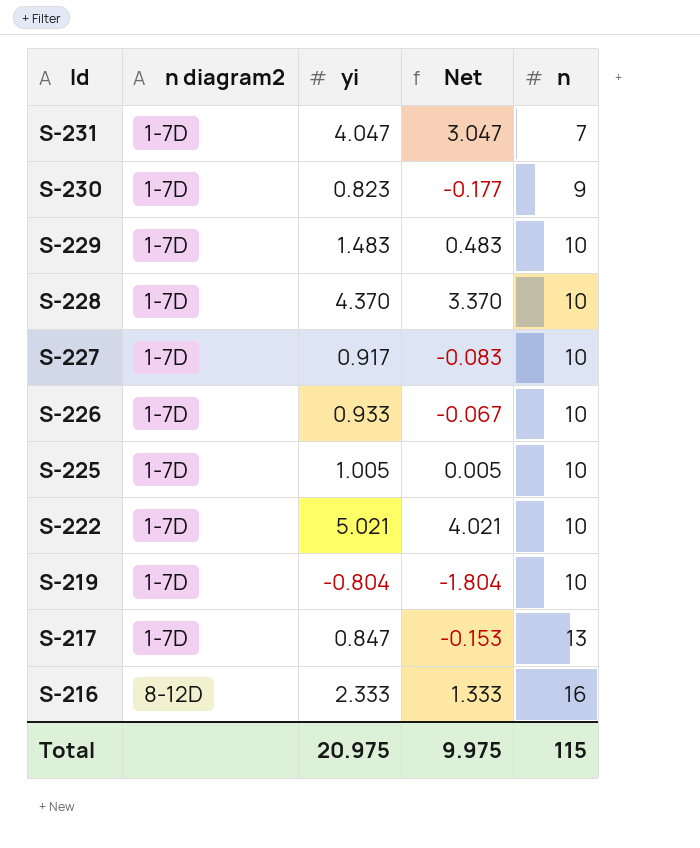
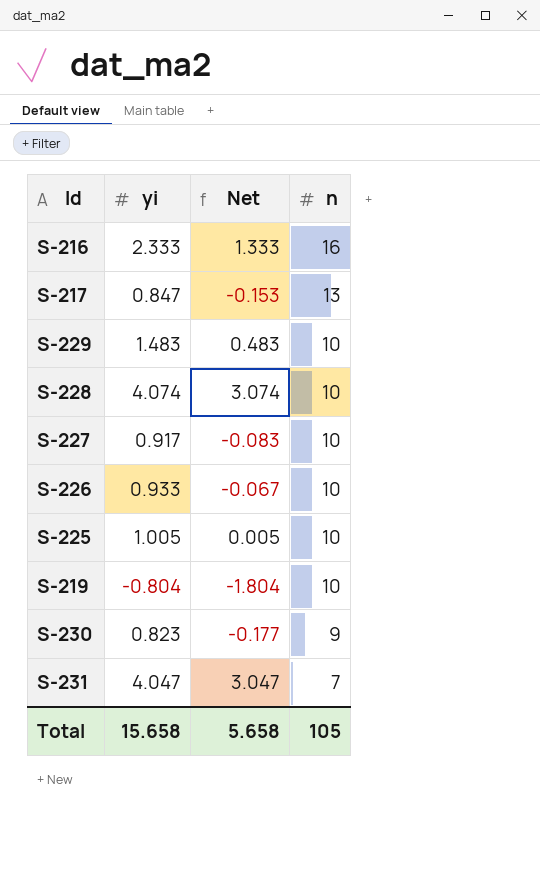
row order: Id descending -> n descending
column n diagram2 | position: 2 -> none
row S-222: 1-7D | 5.021 | 4.021 | 10 -> none
S-228 | yi: 4.370 -> 4.074
S-228 | Net: 3.370 -> 3.074
Total | yi: 20.975 -> 15.658
Total | Net: 9.975 -> 5.658
Total | n: 115 -> 105

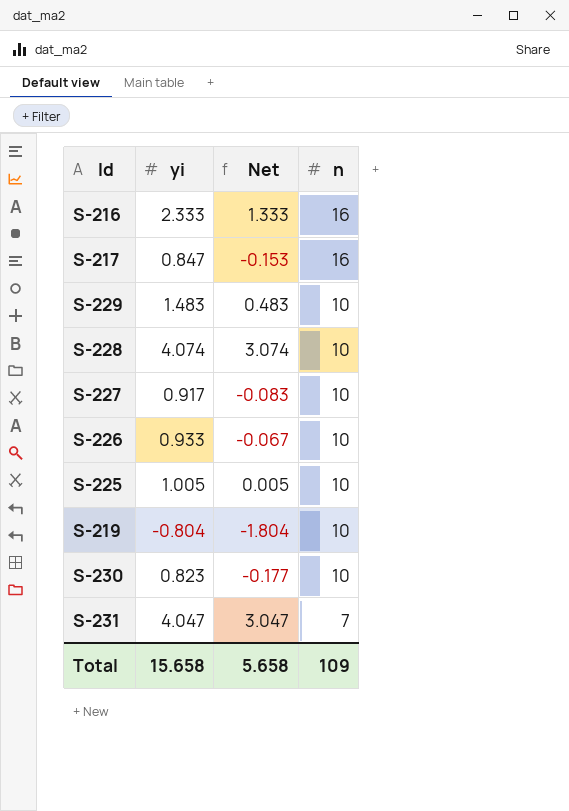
S-217 | n: 13 -> 16
S-230 | n: 9 -> 10
Total | n: 105 -> 109

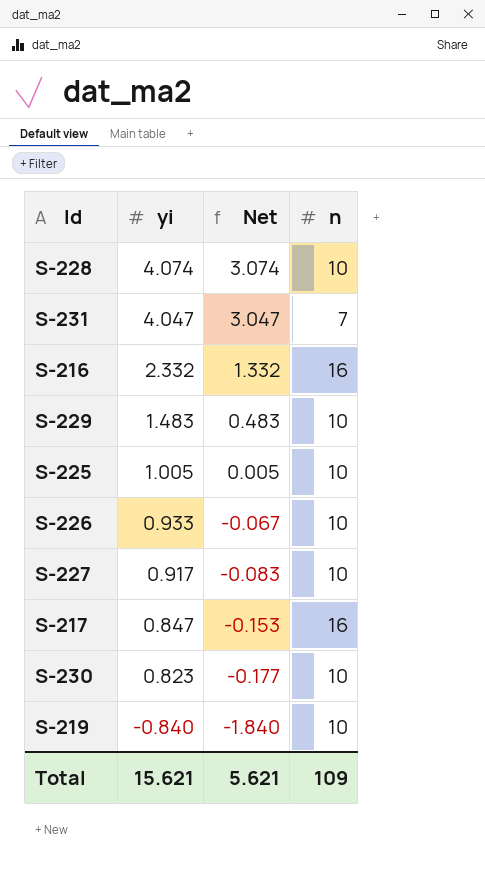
row order: n descending -> yi descending
S-216 | yi: 2.333 -> 2.332
S-216 | Net: 1.333 -> 1.332
S-219 | yi: -0.804 -> -0.840
S-219 | Net: -1.804 -> -1.840
Total | yi: 15.658 -> 15.621
Total | Net: 5.658 -> 5.621

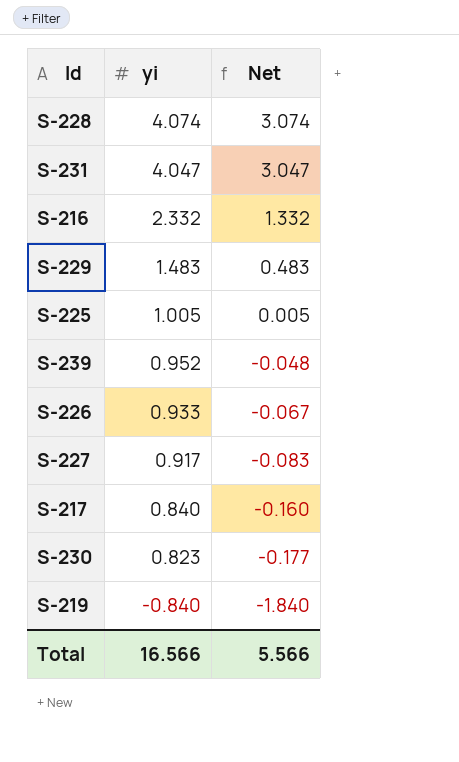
column n | position: 4 -> none
row S-239: none -> 0.952 | -0.048
S-217 | yi: 0.847 -> 0.840
S-217 | Net: -0.153 -> -0.160
Total | yi: 15.621 -> 16.566
Total | Net: 5.621 -> 5.566

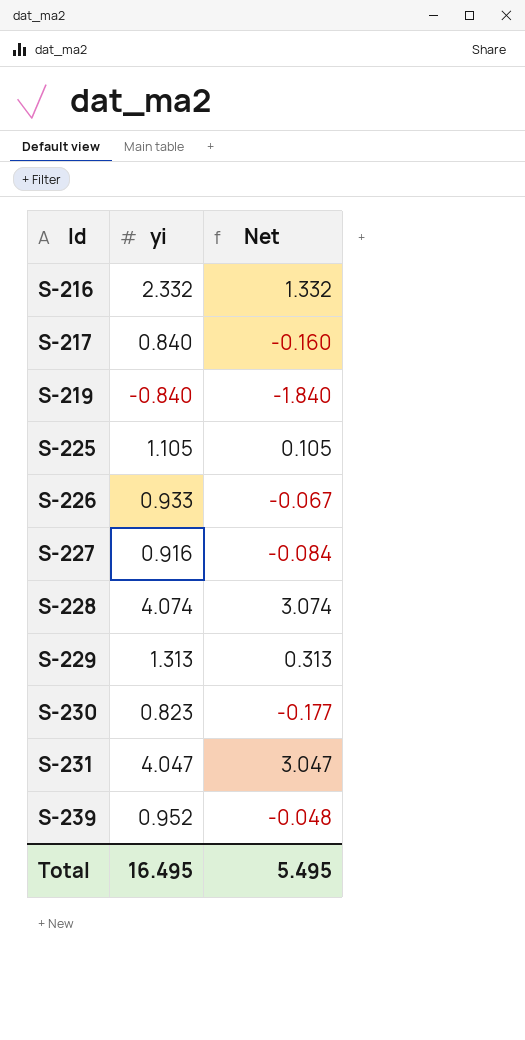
row order: yi descending -> Id ascending
S-225 | yi: 1.005 -> 1.105
S-225 | Net: 0.005 -> 0.105
S-227 | yi: 0.917 -> 0.916
S-227 | Net: -0.083 -> -0.084
S-229 | yi: 1.483 -> 1.313
S-229 | Net: 0.483 -> 0.313
Total | yi: 16.566 -> 16.495
Total | Net: 5.566 -> 5.495

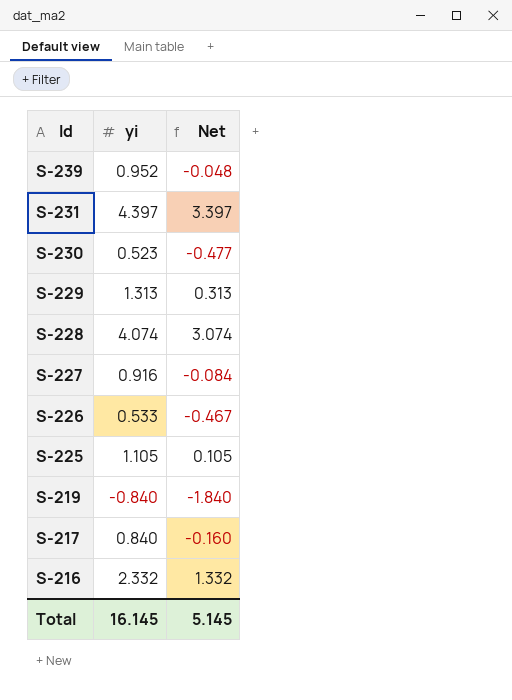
row order: Id ascending -> Id descending
S-231 | yi: 4.047 -> 4.397
S-231 | Net: 3.047 -> 3.397
S-230 | yi: 0.823 -> 0.523
S-230 | Net: -0.177 -> -0.477
S-226 | yi: 0.933 -> 0.533
S-226 | Net: -0.067 -> -0.467
Total | yi: 16.495 -> 16.145
Total | Net: 5.495 -> 5.145

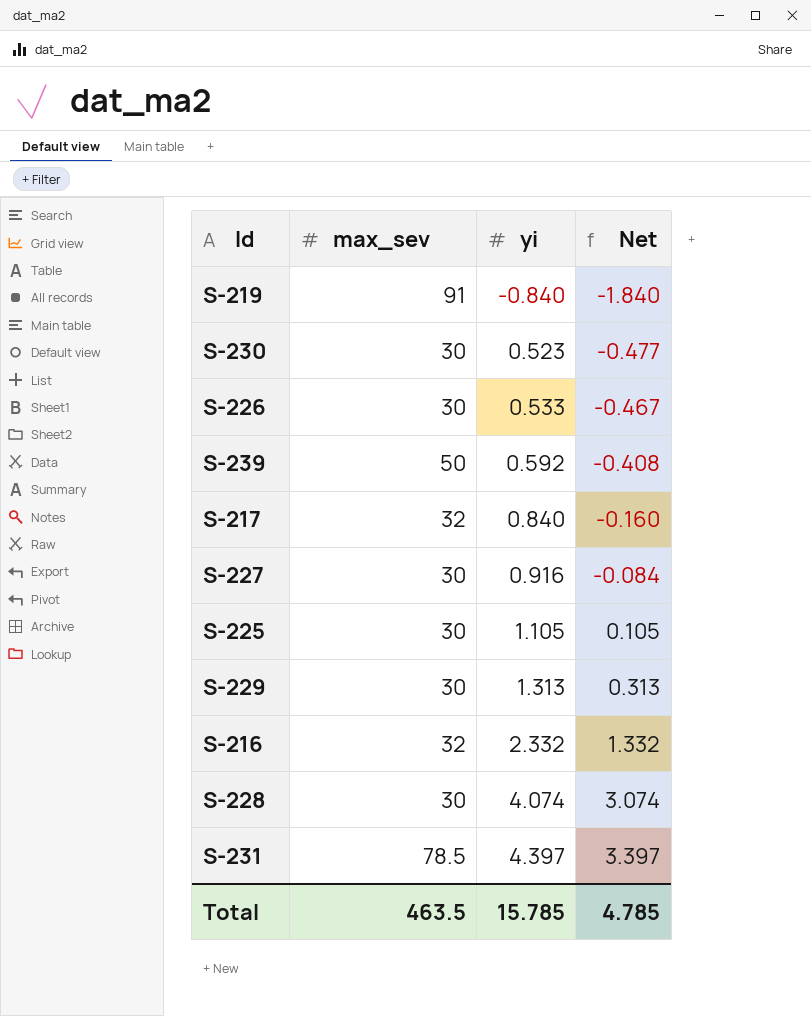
row order: Id descending -> yi ascending
column max_sev | position: none -> 2
S-239 | yi: 0.952 -> 0.592
S-239 | Net: -0.048 -> -0.408
Total | yi: 16.145 -> 15.785
Total | Net: 5.145 -> 4.785

